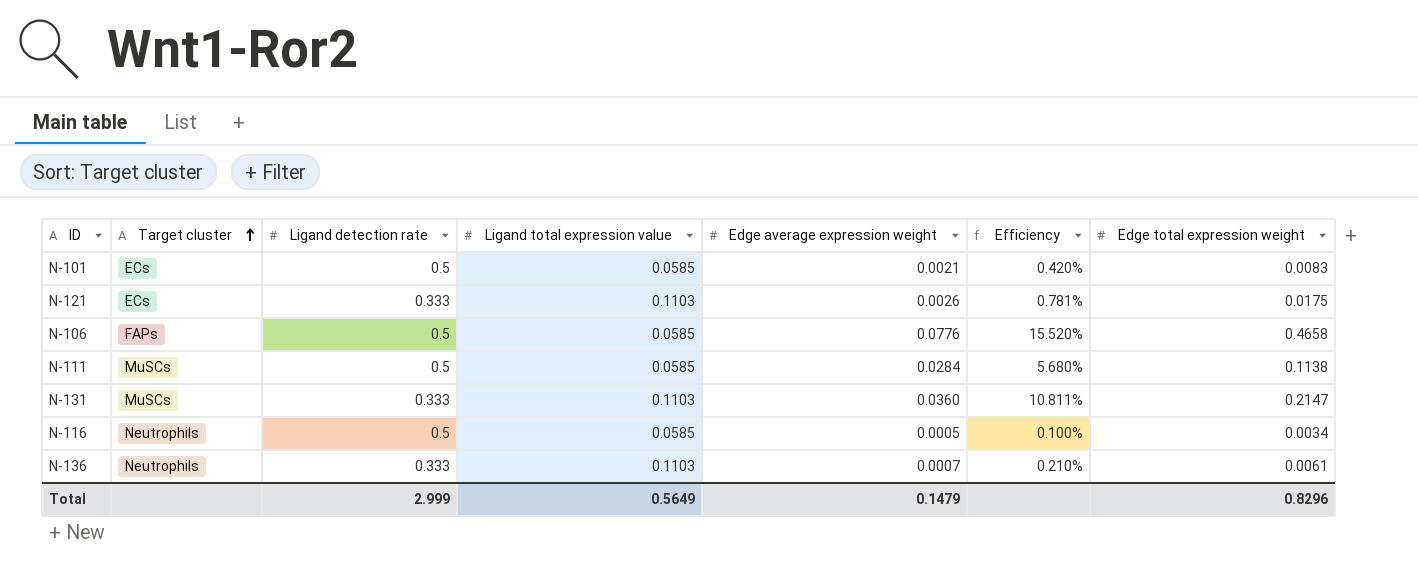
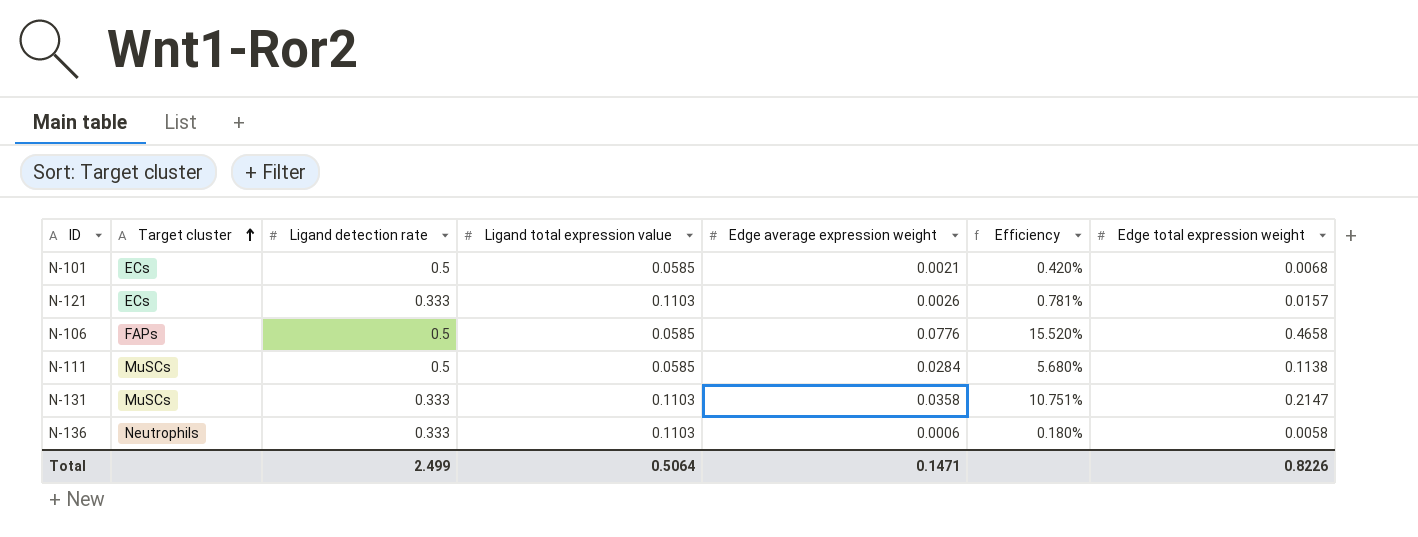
row N-116: Neutrophils | 0.5 | 0.0585 | 0.0005 | 0.100% | 0.0034 -> none
N-101 | Edge total expression weight: 0.0083 -> 0.0068
N-121 | Edge total expression weight: 0.0175 -> 0.0157
N-131 | Edge average expression weight: 0.0360 -> 0.0358
N-131 | Efficiency: 10.811% -> 10.751%
N-136 | Edge average expression weight: 0.0007 -> 0.0006
N-136 | Efficiency: 0.210% -> 0.180%
N-136 | Edge total expression weight: 0.0061 -> 0.0058
Total | Ligand detection rate: 2.999 -> 2.499
Total | Ligand total expression value: 0.5649 -> 0.5064
Total | Edge average expression weight: 0.1479 -> 0.1471
Total | Edge total expression weight: 0.8296 -> 0.8226

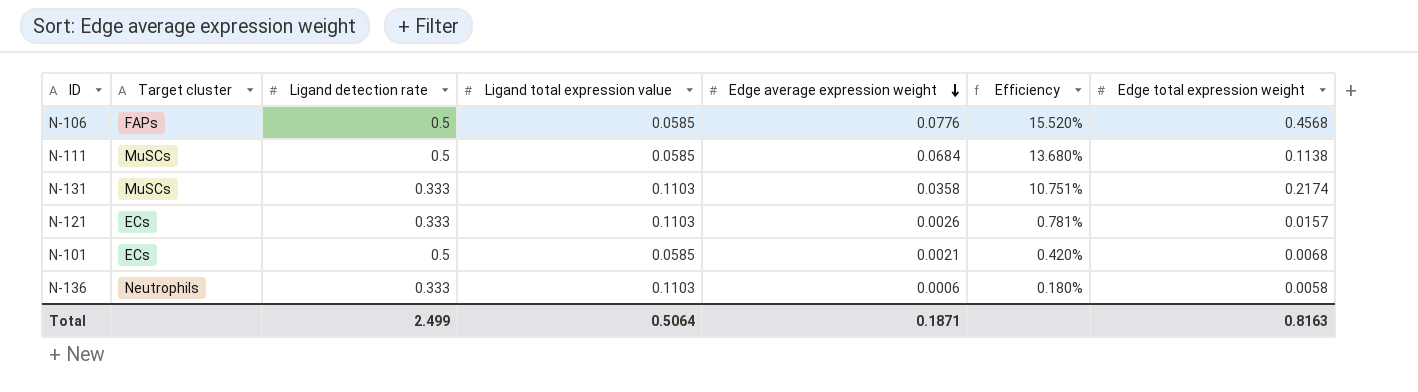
row order: Target cluster ascending -> Edge average expression weight descending
N-106 | Edge total expression weight: 0.4658 -> 0.4568
N-111 | Edge average expression weight: 0.0284 -> 0.0684
N-111 | Efficiency: 5.680% -> 13.680%
N-131 | Edge total expression weight: 0.2147 -> 0.2174
Total | Edge average expression weight: 0.1471 -> 0.1871
Total | Edge total expression weight: 0.8226 -> 0.8163

